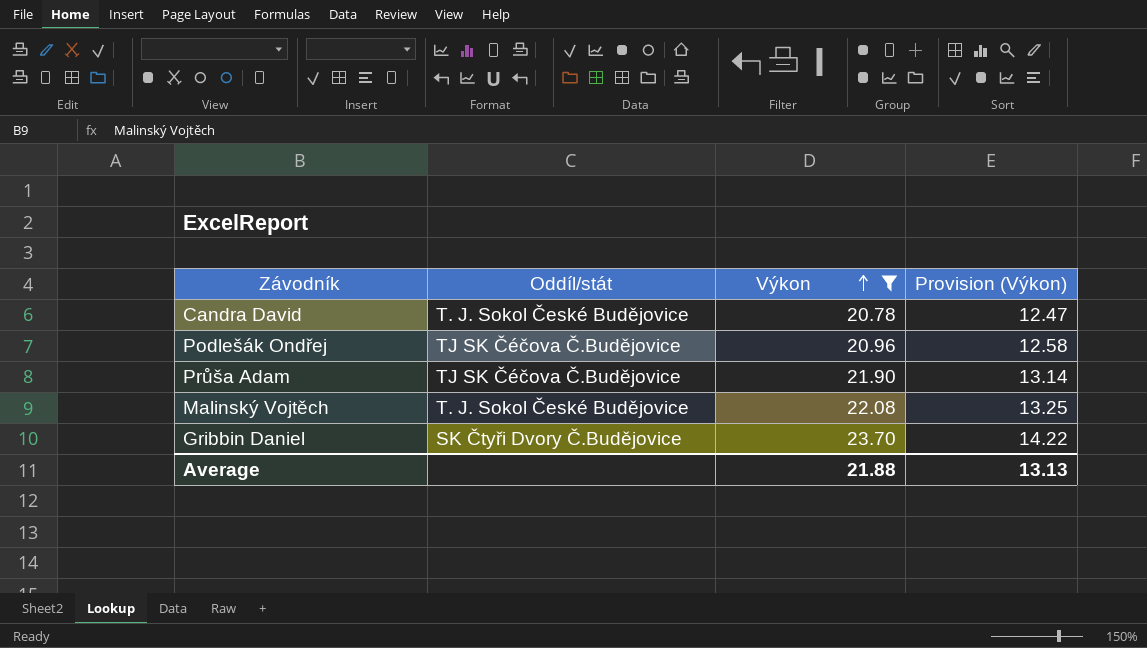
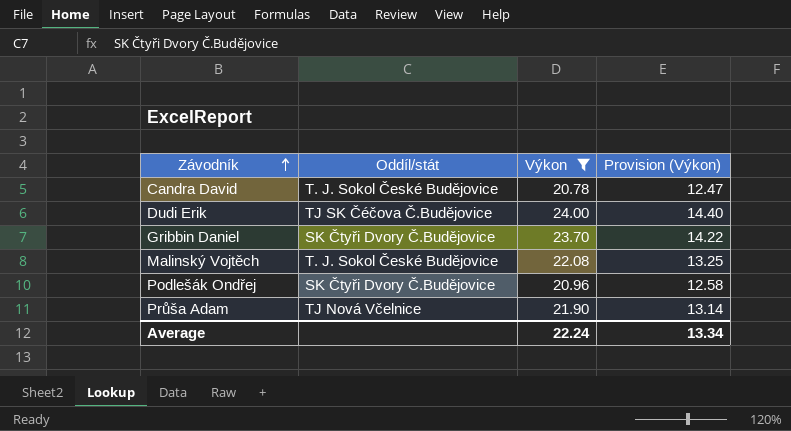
row order: Výkon ascending -> Závodník ascending
row Dudi Erik: none -> TJ SK Čéčova Č.Budějovice | 24.00 | 14.40
Podlešák Ondřej | Oddíl/stát: TJ SK Čéčova Č.Budějovice -> SK Čtyři Dvory Č.Budějovice
Průša Adam | Oddíl/stát: TJ SK Čéčova Č.Budějovice -> TJ Nová Včelnice
Average | Výkon: 21.88 -> 22.24
Average | Provision (Výkon): 13.13 -> 13.34

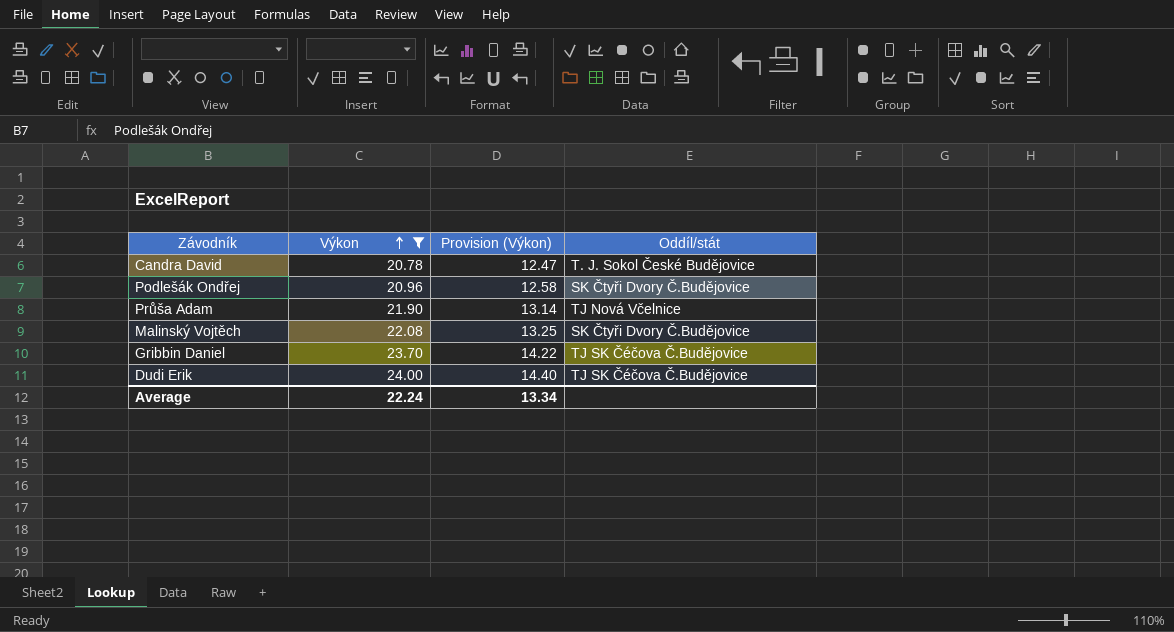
row order: Závodník ascending -> Výkon ascending
column Oddíl/stát | position: 2 -> 4
Malinský Vojtěch | Oddíl/stát: T. J. Sokol České Budějovice -> SK Čtyři Dvory Č.Budějovice
Gribbin Daniel | Oddíl/stát: SK Čtyři Dvory Č.Budějovice -> TJ SK Čéčova Č.Budějovice

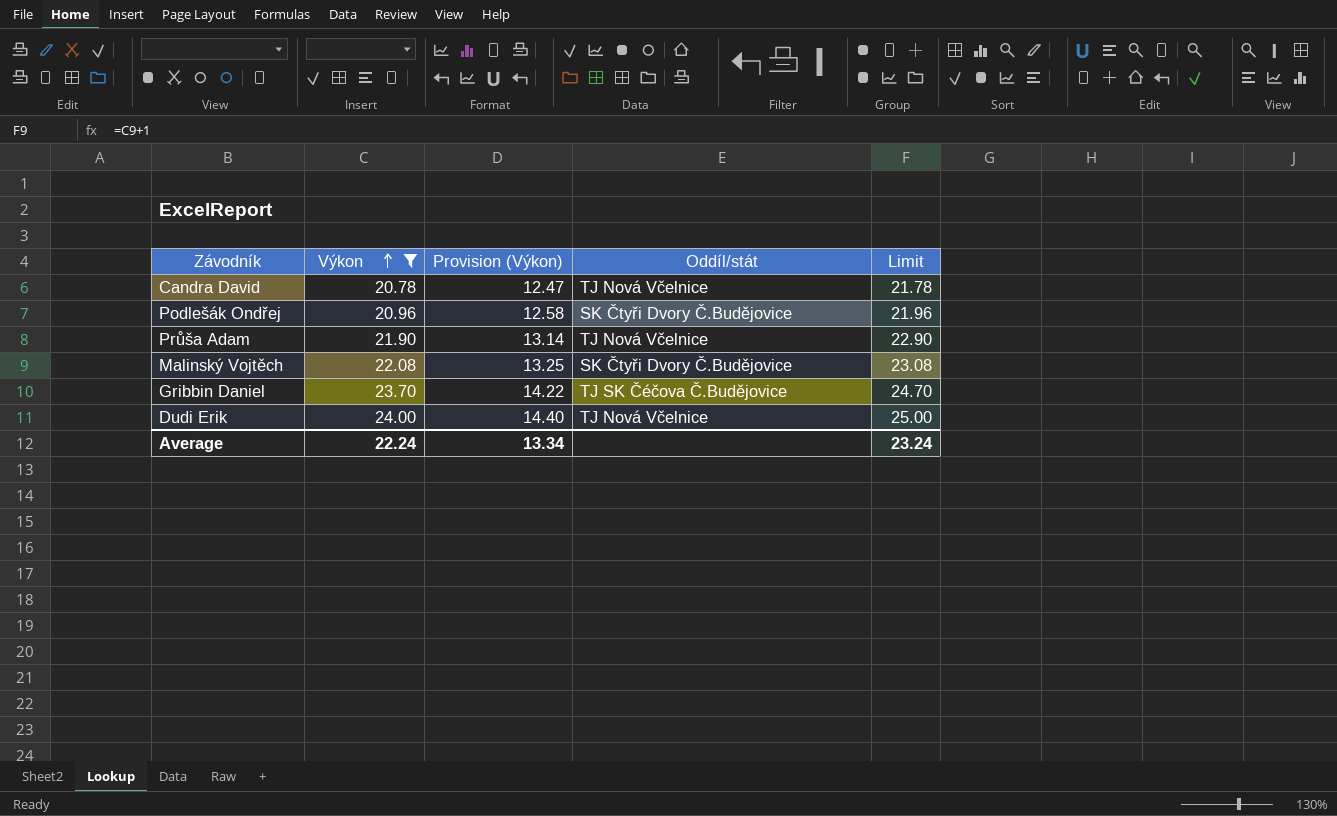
column Limit | formula: none -> [Výkon] + 1
Candra David | Oddíl/stát: T. J. Sokol České Budějovice -> TJ Nová Včelnice
Dudi Erik | Oddíl/stát: TJ SK Čéčova Č.Budějovice -> TJ Nová Včelnice

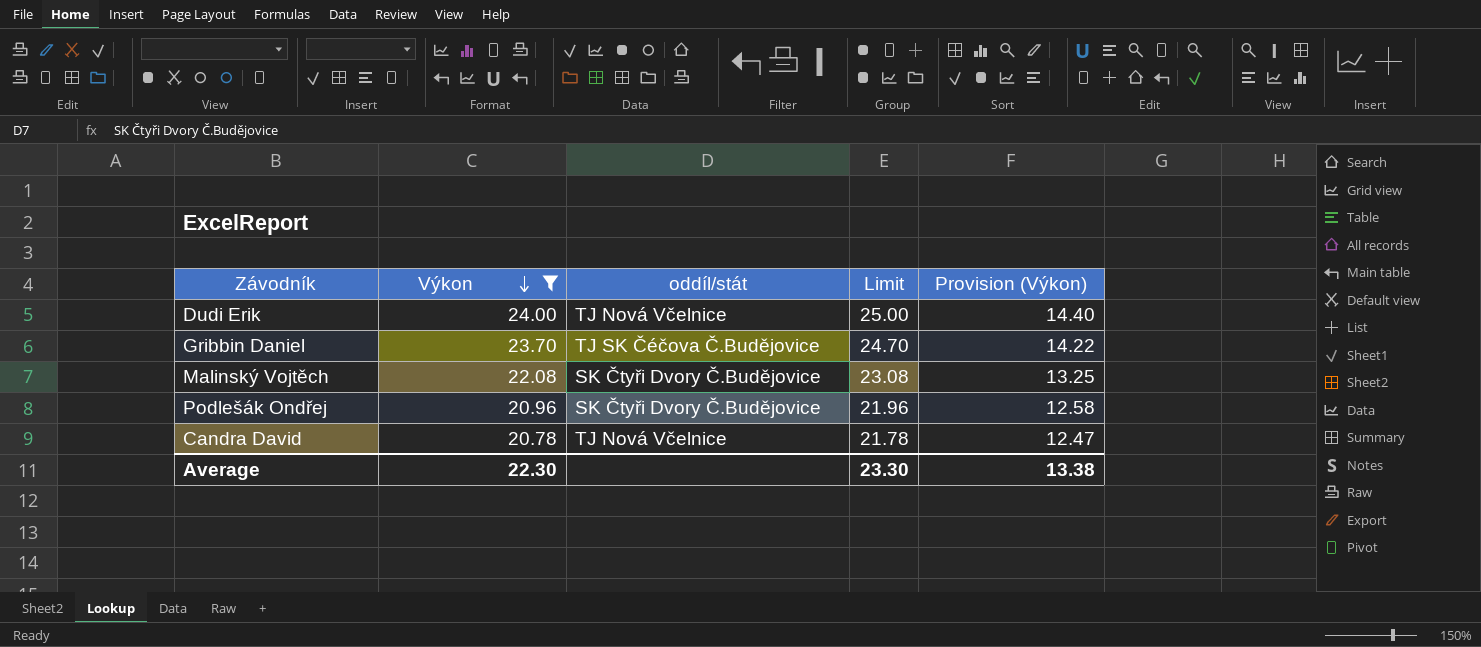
row order: Výkon ascending -> Výkon descending
column name: Oddíl/stát -> oddíl/stát
column Provision (Výkon) | position: 3 -> 5
row Průša Adam: 21.90 | 13.14 | TJ Nová Včelnice | 22.90 -> none
Average | Výkon: 22.24 -> 22.30
Average | Limit: 23.24 -> 23.30
Average | Provision (Výkon): 13.34 -> 13.38

